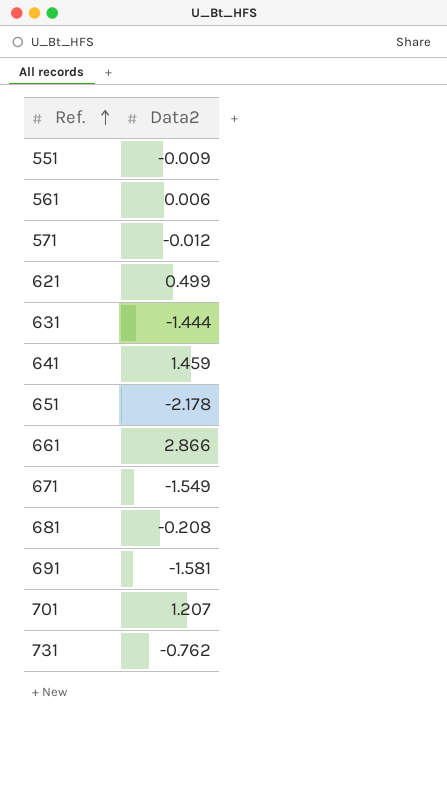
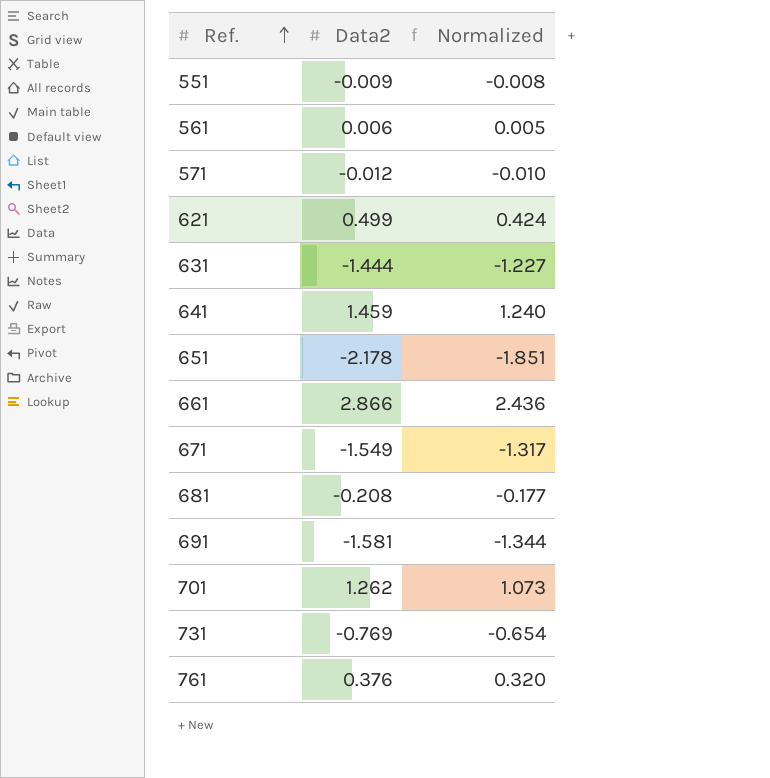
column Normalized | formula: none -> [Data2] * 0.85
701 | Data2: 1.207 -> 1.262
731 | Data2: -0.762 -> -0.769
row 761: none -> 0.376 | 0.320

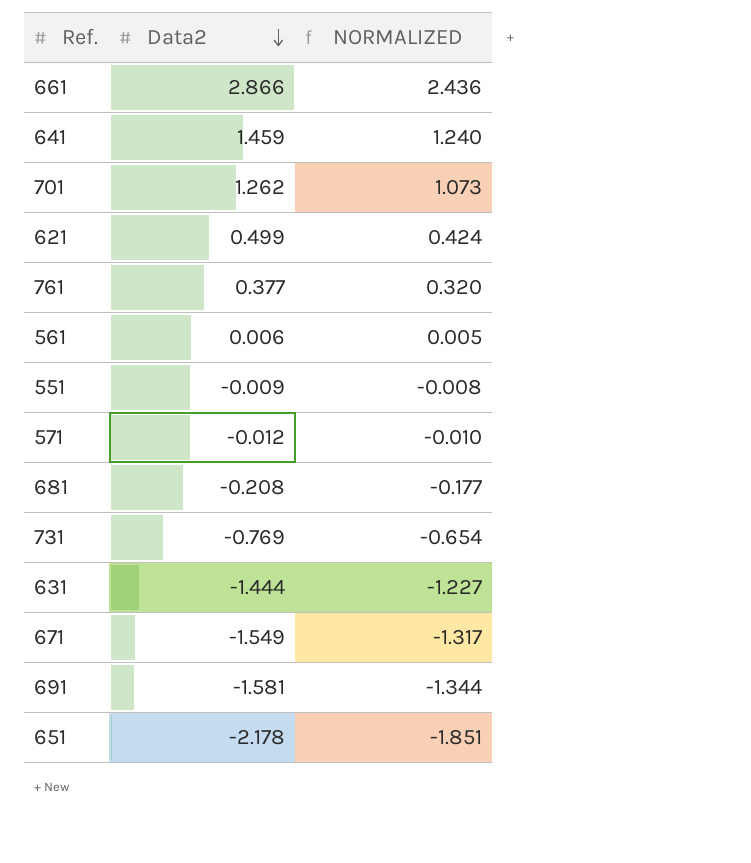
row order: Ref. ascending -> Data2 descending
column name: Normalized -> NORMALIZED
761 | Data2: 0.376 -> 0.377

